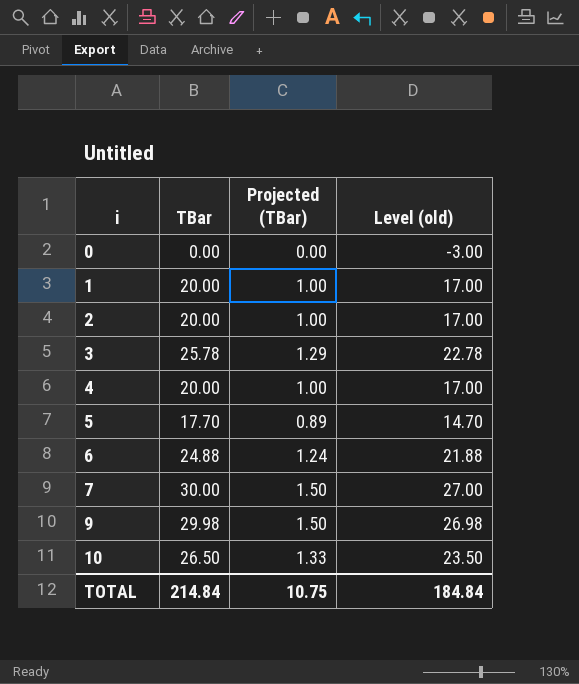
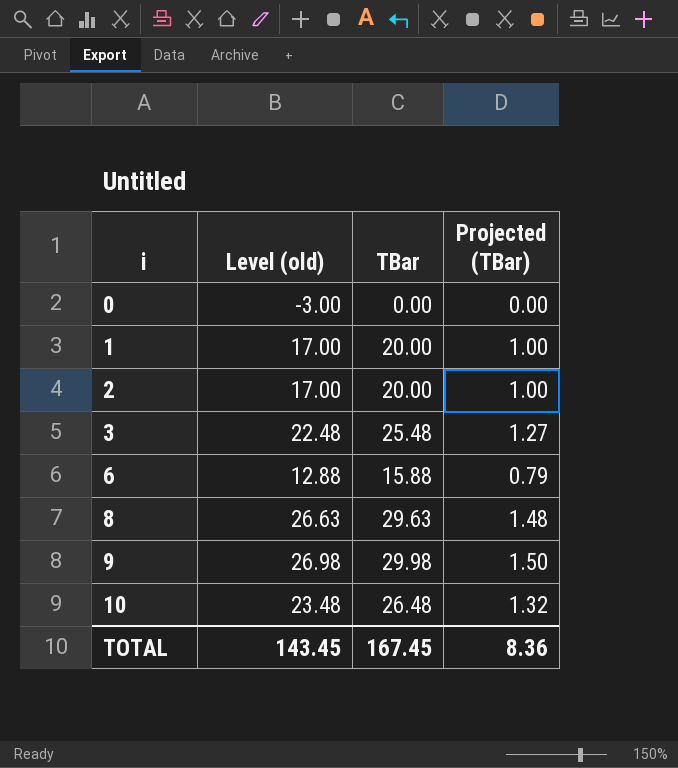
column Level (old) | position: 4 -> 2
row 4: 20.00 | 1.00 | 17.00 -> none
row 5: 17.70 | 0.89 | 14.70 -> none
row 7: 30.00 | 1.50 | 27.00 -> none
3 | Level (old): 22.78 -> 22.48
3 | TBar: 25.78 -> 25.48
3 | Projected (TBar): 1.29 -> 1.27
6 | Level (old): 21.88 -> 12.88
6 | TBar: 24.88 -> 15.88
6 | Projected (TBar): 1.24 -> 0.79
row 8: none -> 26.63 | 29.63 | 1.48
10 | Level (old): 23.50 -> 23.48
10 | TBar: 26.50 -> 26.48
10 | Projected (TBar): 1.33 -> 1.32
TOTAL | Level (old): 184.84 -> 143.45
TOTAL | TBar: 214.84 -> 167.45
TOTAL | Projected (TBar): 10.75 -> 8.36

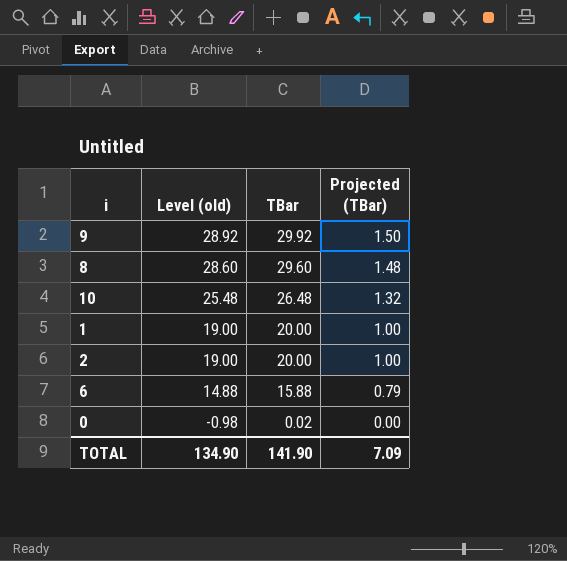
row order: i ascending -> Level (old) descending
column Level (old) | formula: [TBar] - 3 -> [TBar] - 1
row 3: 22.48 | 25.48 | 1.27 -> none
9 | TBar: 29.98 -> 29.92
8 | TBar: 29.63 -> 29.60
0 | TBar: 0.00 -> 0.02
TOTAL | Level (old): 143.45 -> 134.90
TOTAL | TBar: 167.45 -> 141.90
TOTAL | Projected (TBar): 8.36 -> 7.09

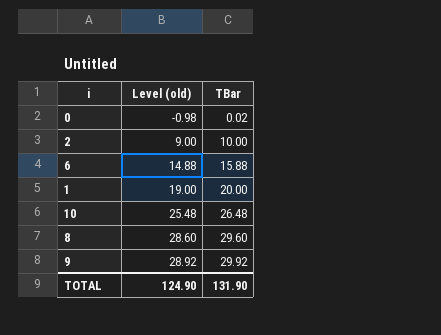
row order: Level (old) descending -> Level (old) ascending
column Projected (TBar) | formula: [TBar] * 0.05 -> none
2 | Level (old): 19.00 -> 9.00
2 | TBar: 20.00 -> 10.00
TOTAL | Level (old): 134.90 -> 124.90
TOTAL | TBar: 141.90 -> 131.90

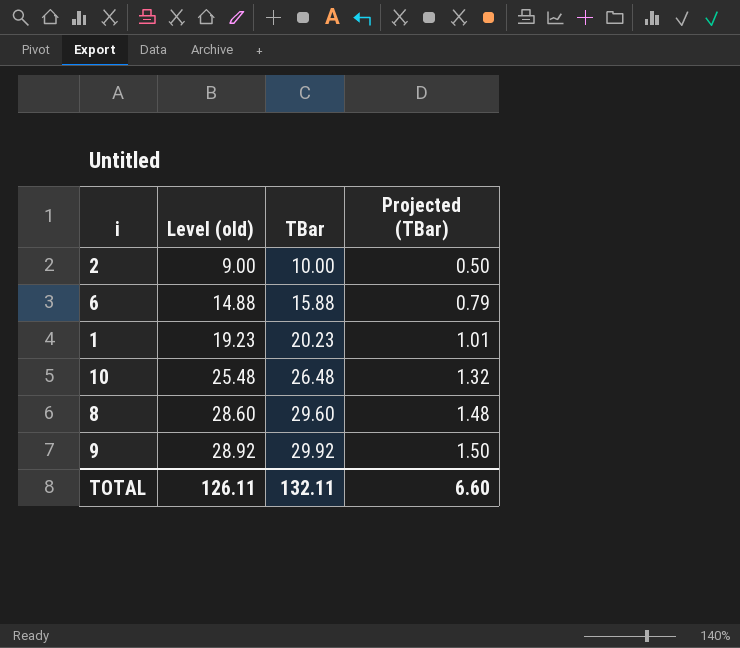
column Projected (TBar) | formula: none -> [TBar] * 0.05
row 0: -0.98 | 0.02 -> none
1 | Level (old): 19.00 -> 19.23
1 | TBar: 20.00 -> 20.23
TOTAL | Level (old): 124.90 -> 126.11
TOTAL | TBar: 131.90 -> 132.11

